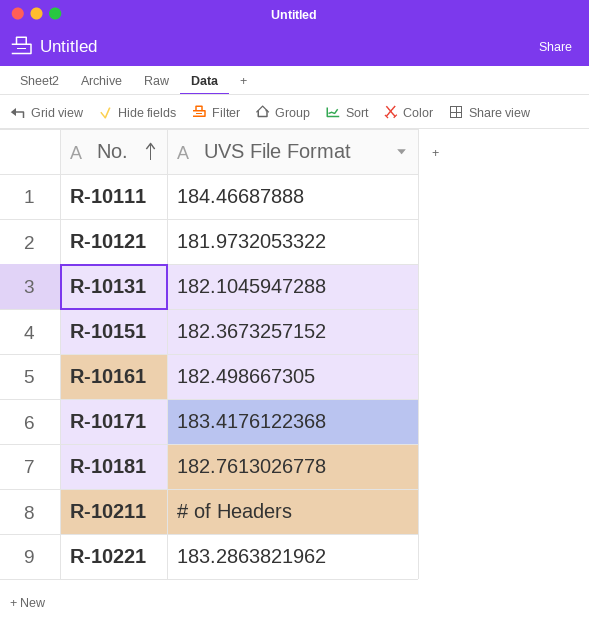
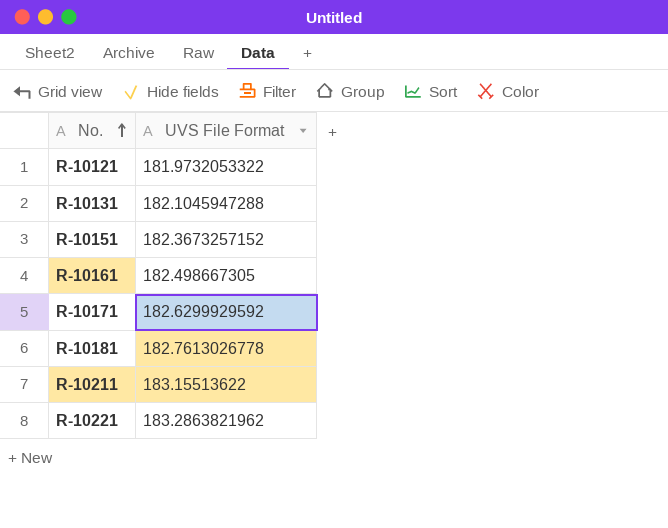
row R-10111: 184.46687888 -> none
R-10171 | UVS File Format: 183.4176122368 -> 182.6299929592
R-10211 | UVS File Format: # of Headers -> 183.15513622

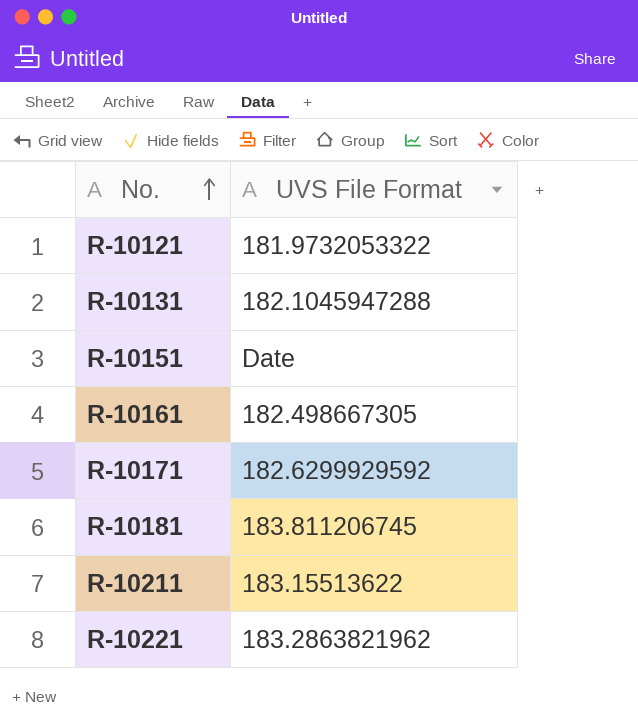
R-10151 | UVS File Format: 182.3673257152 -> Date
R-10181 | UVS File Format: 182.7613026778 -> 183.811206745

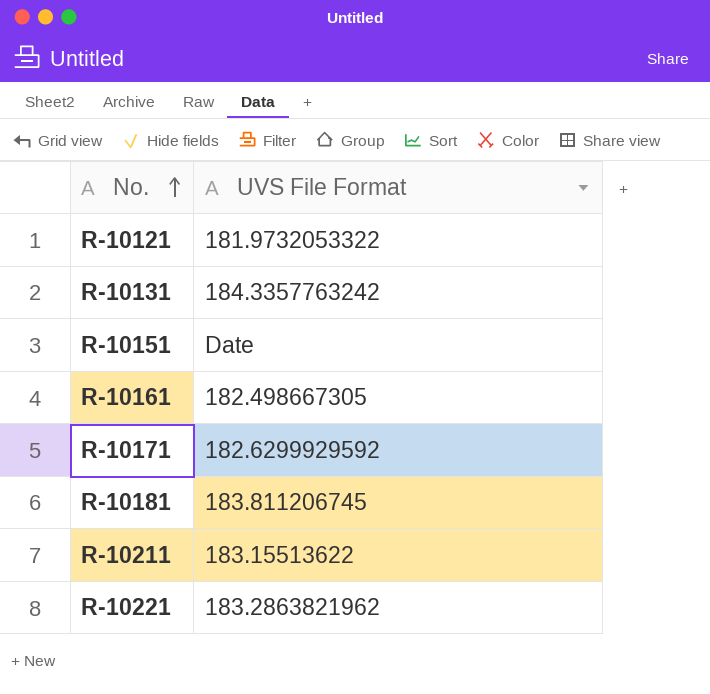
R-10131 | UVS File Format: 182.1045947288 -> 184.3357763242

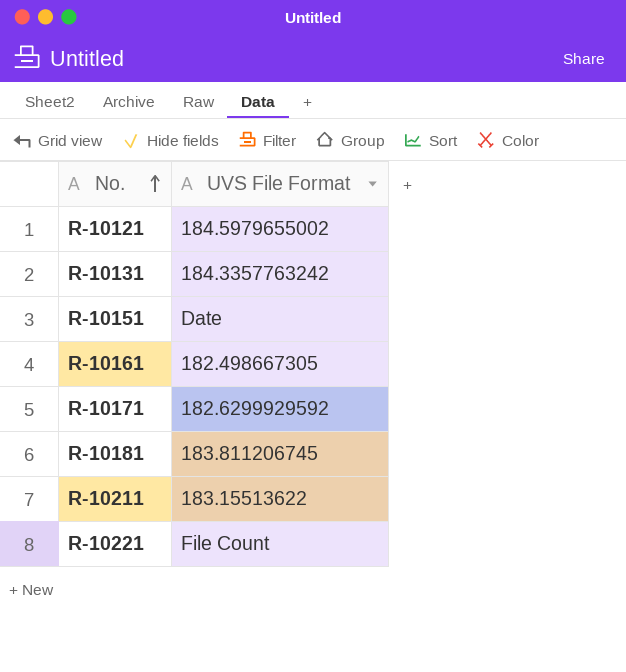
R-10121 | UVS File Format: 181.9732053322 -> 184.5979655002
R-10221 | UVS File Format: 183.2863821962 -> File Count

